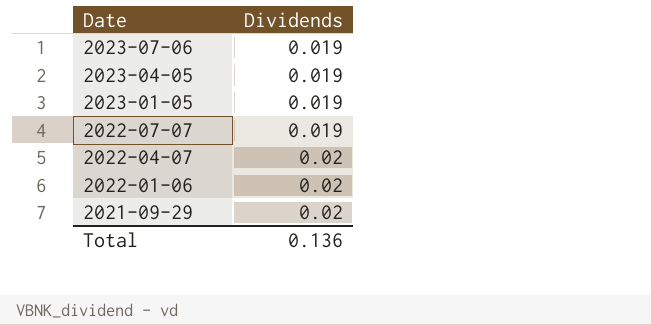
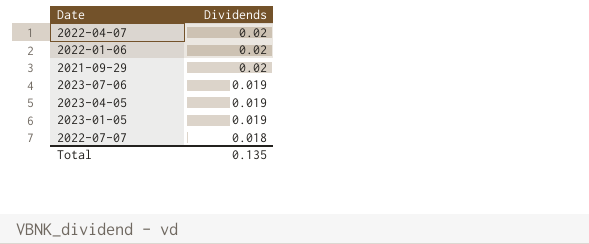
row order: Date descending -> Dividends descending
2022-07-07 | Dividends: 0.019 -> 0.018
Total | Dividends: 0.136 -> 0.135

